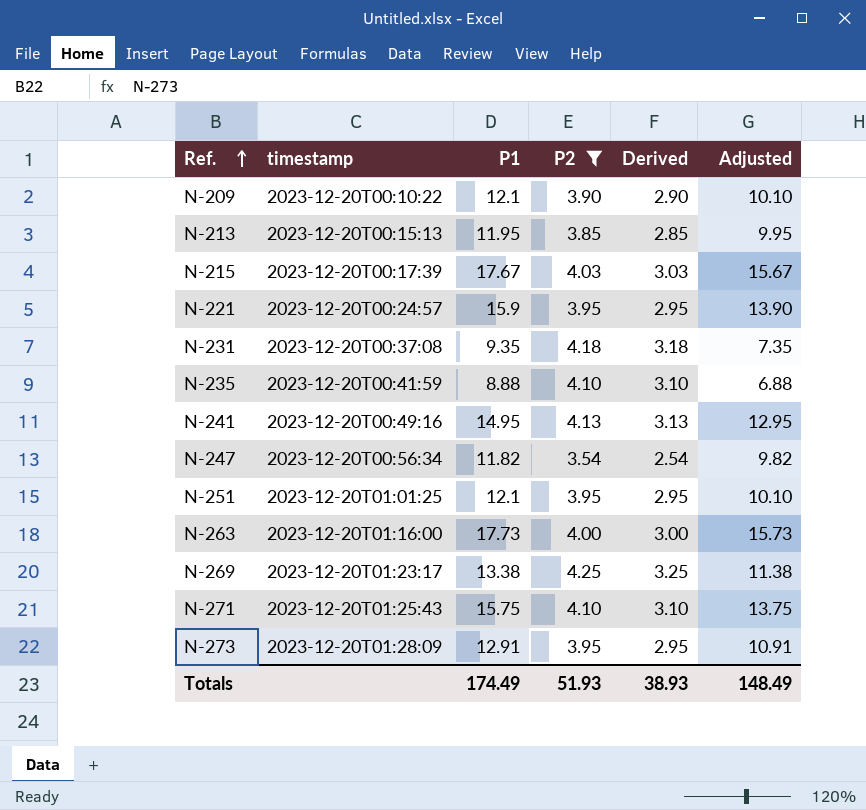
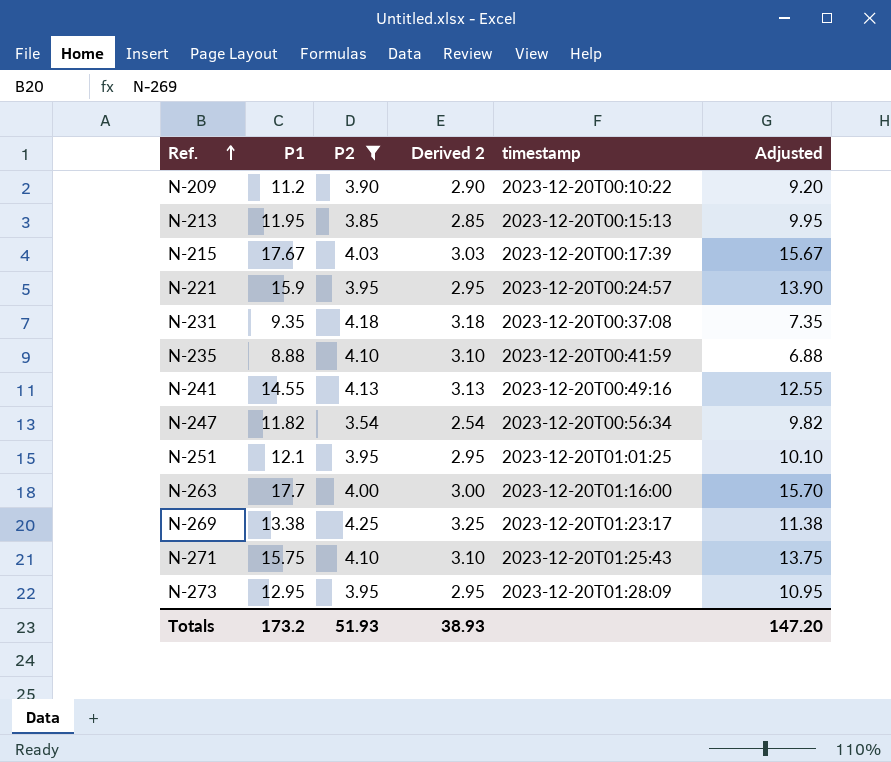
column name: Derived -> Derived 2
column timestamp | position: 2 -> 5
N-209 | P1: 12.1 -> 11.2
N-209 | Adjusted: 10.10 -> 9.20
N-241 | P1: 14.95 -> 14.55
N-241 | Adjusted: 12.95 -> 12.55
N-263 | P1: 17.73 -> 17.7
N-263 | Adjusted: 15.73 -> 15.70
N-273 | P1: 12.91 -> 12.95
N-273 | Adjusted: 10.91 -> 10.95
Totals | P1: 174.49 -> 173.2
Totals | Adjusted: 148.49 -> 147.20

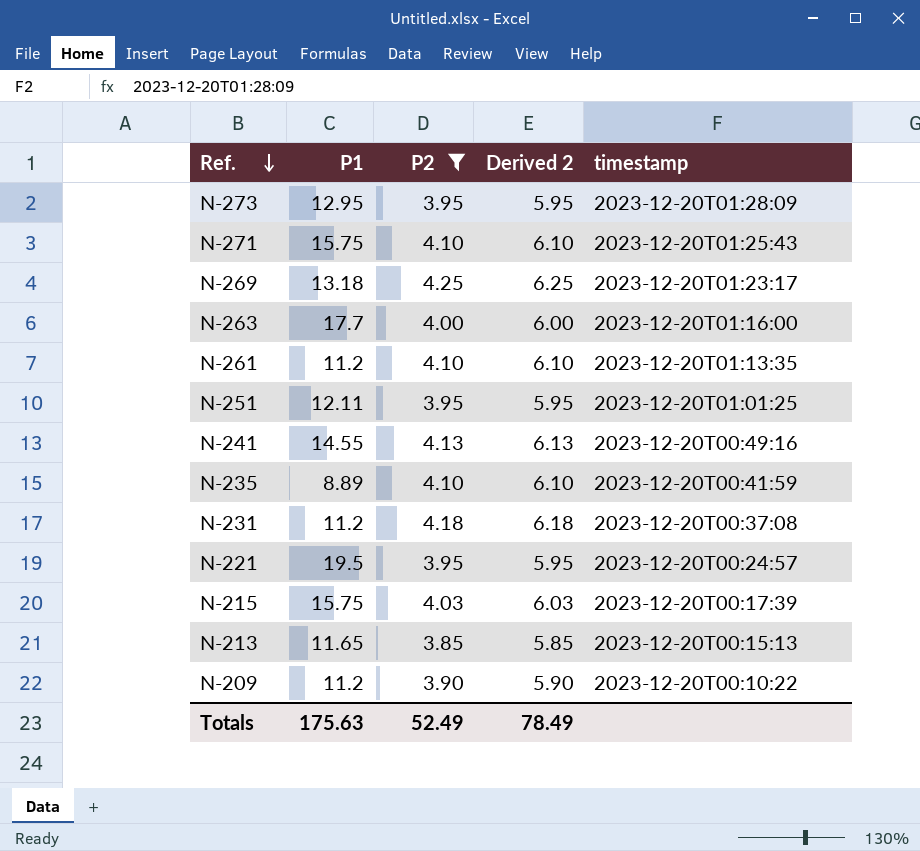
row order: Ref. ascending -> Ref. descending
column Adjusted | formula: [P1] - 2 -> none
column Derived 2 | formula: [P2] - 1 -> [P2] + 2
row N-247: 11.82 | 3.54 | 2.54 | 2023-12-20T00:56:34 | 9.82 -> none
N-269 | P1: 13.38 -> 13.18
row N-261: none -> 11.2 | 4.10 | 6.10 | 2023-12-20T01:13:35
N-251 | P1: 12.1 -> 12.11
N-235 | P1: 8.88 -> 8.89
N-231 | P1: 9.35 -> 11.2
N-221 | P1: 15.9 -> 19.5
N-215 | P1: 17.67 -> 15.75
N-213 | P1: 11.95 -> 11.65
Totals | P1: 173.2 -> 175.63
Totals | P2: 51.93 -> 52.49
Totals | Derived 2: 38.93 -> 78.49

